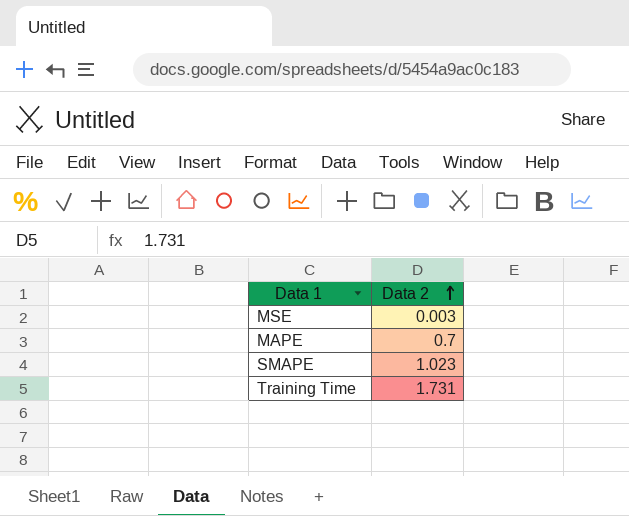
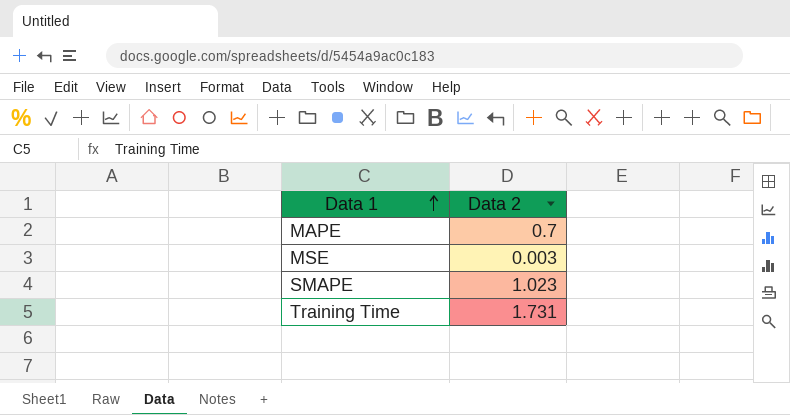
row order: Data 2 ascending -> Data 1 ascending

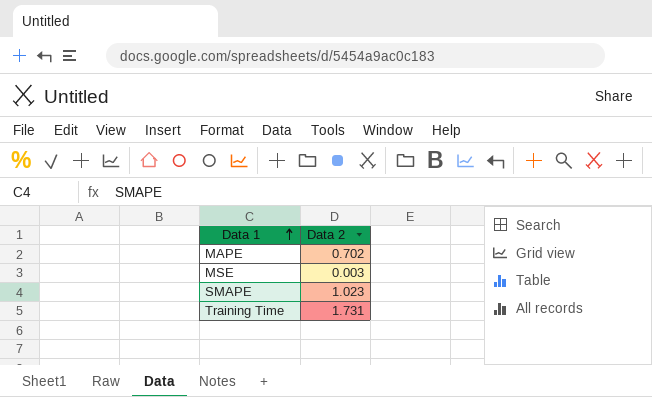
MAPE | Data 2: 0.7 -> 0.702

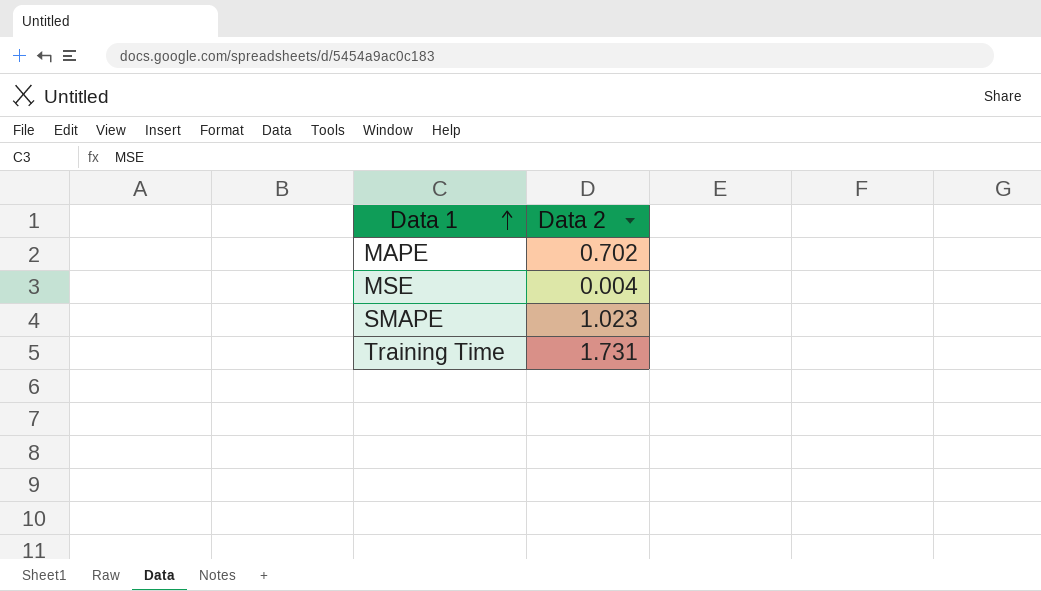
MSE | Data 2: 0.003 -> 0.004

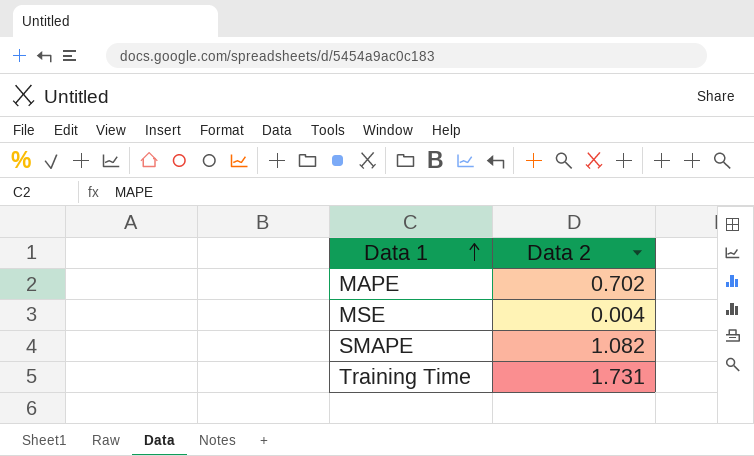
SMAPE | Data 2: 1.023 -> 1.082

